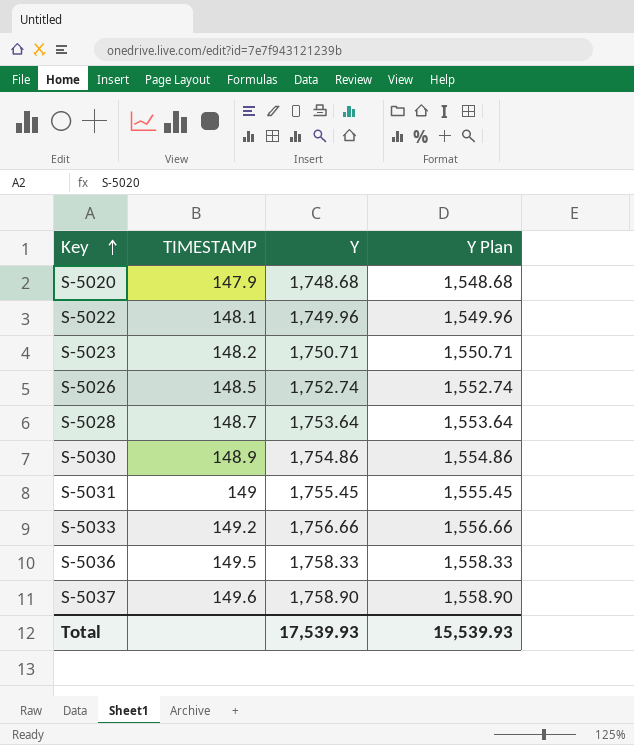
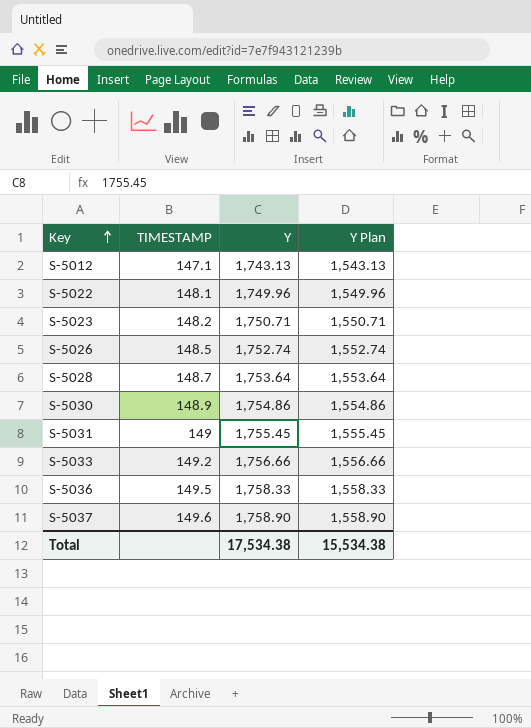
row S-5020: 147.9 | 1,748.68 | 1,548.68 -> none
row S-5012: none -> 147.1 | 1,743.13 | 1,543.13
Total | Y: 17,539.93 -> 17,534.38
Total | Y Plan: 15,539.93 -> 15,534.38

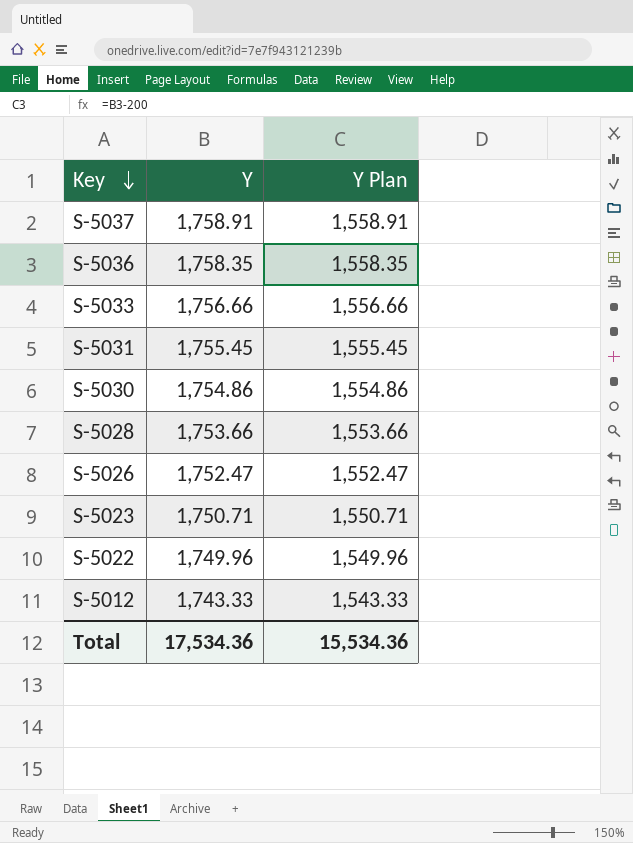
row order: Key ascending -> Key descending
column TIMESTAMP | position: 2 -> none
S-5037 | Y: 1,758.90 -> 1,758.91
S-5037 | Y Plan: 1,558.90 -> 1,558.91
S-5036 | Y: 1,758.33 -> 1,758.35
S-5036 | Y Plan: 1,558.33 -> 1,558.35
S-5028 | Y: 1,753.64 -> 1,753.66
S-5028 | Y Plan: 1,553.64 -> 1,553.66
S-5026 | Y: 1,752.74 -> 1,752.47
S-5026 | Y Plan: 1,552.74 -> 1,552.47
S-5012 | Y: 1,743.13 -> 1,743.33
S-5012 | Y Plan: 1,543.13 -> 1,543.33
Total | Y: 17,534.38 -> 17,534.36
Total | Y Plan: 15,534.38 -> 15,534.36

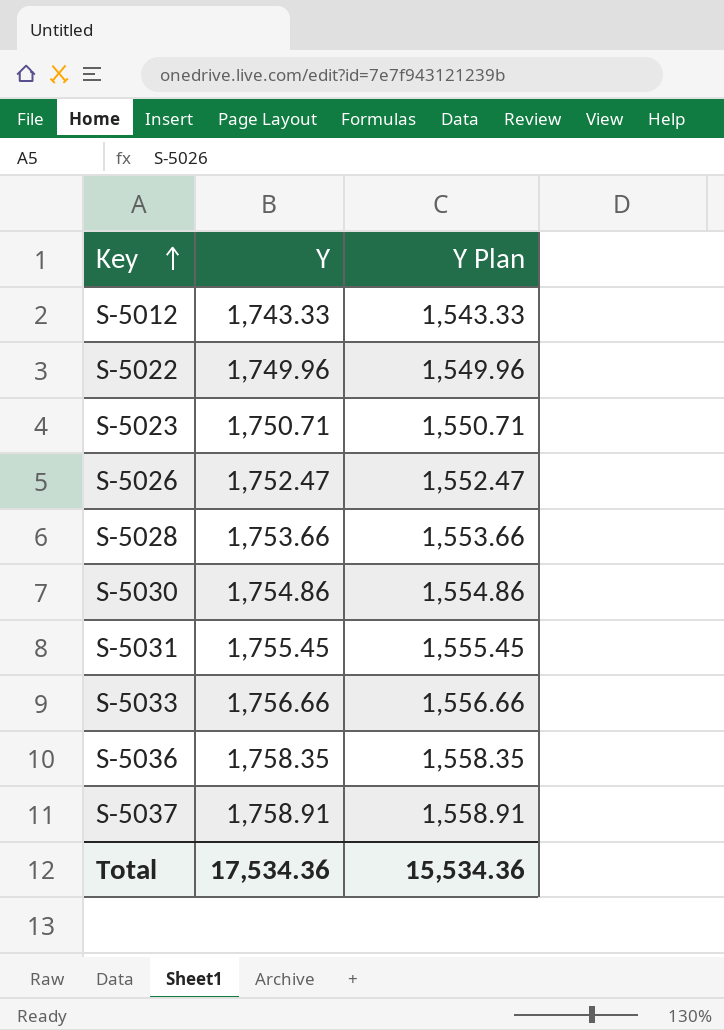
row order: Key descending -> Key ascending

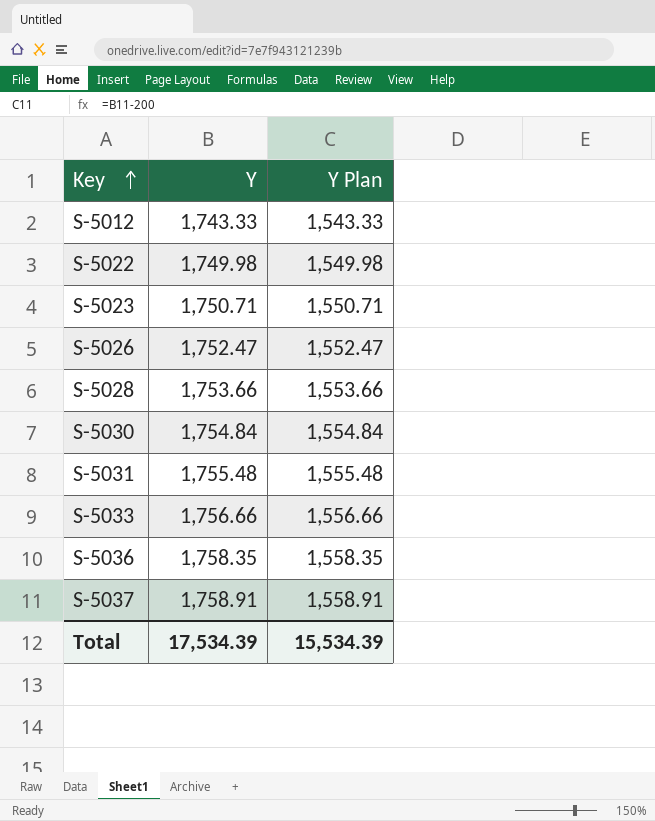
S-5022 | Y: 1,749.96 -> 1,749.98
S-5022 | Y Plan: 1,549.96 -> 1,549.98
S-5030 | Y: 1,754.86 -> 1,754.84
S-5030 | Y Plan: 1,554.86 -> 1,554.84
S-5031 | Y: 1,755.45 -> 1,755.48
S-5031 | Y Plan: 1,555.45 -> 1,555.48
Total | Y: 17,534.36 -> 17,534.39
Total | Y Plan: 15,534.36 -> 15,534.39

